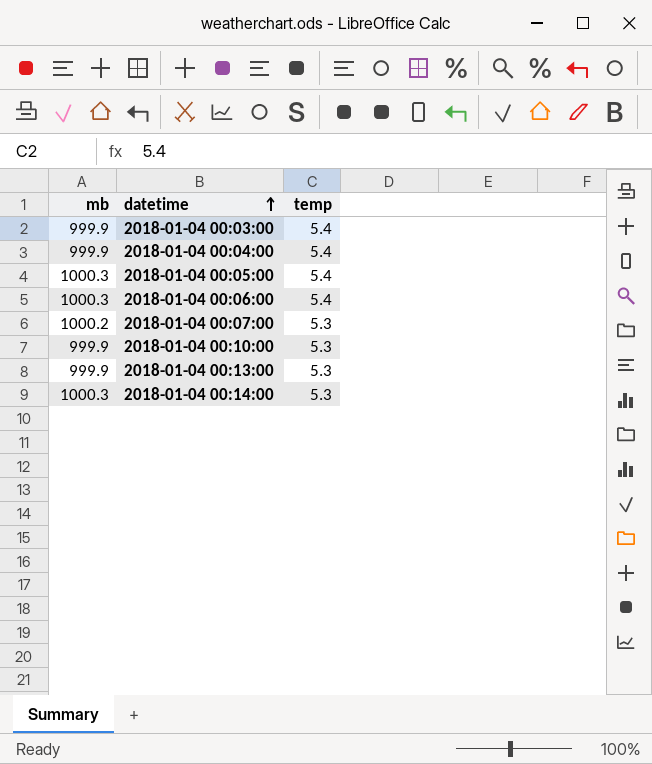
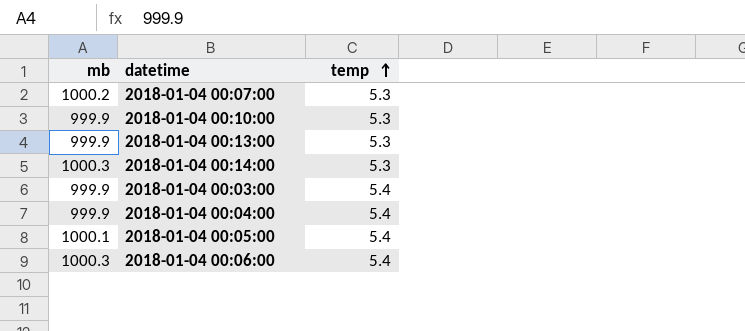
row order: datetime ascending -> temp ascending
2018-01-04 00:05:00 | mb: 1000.3 -> 1000.1

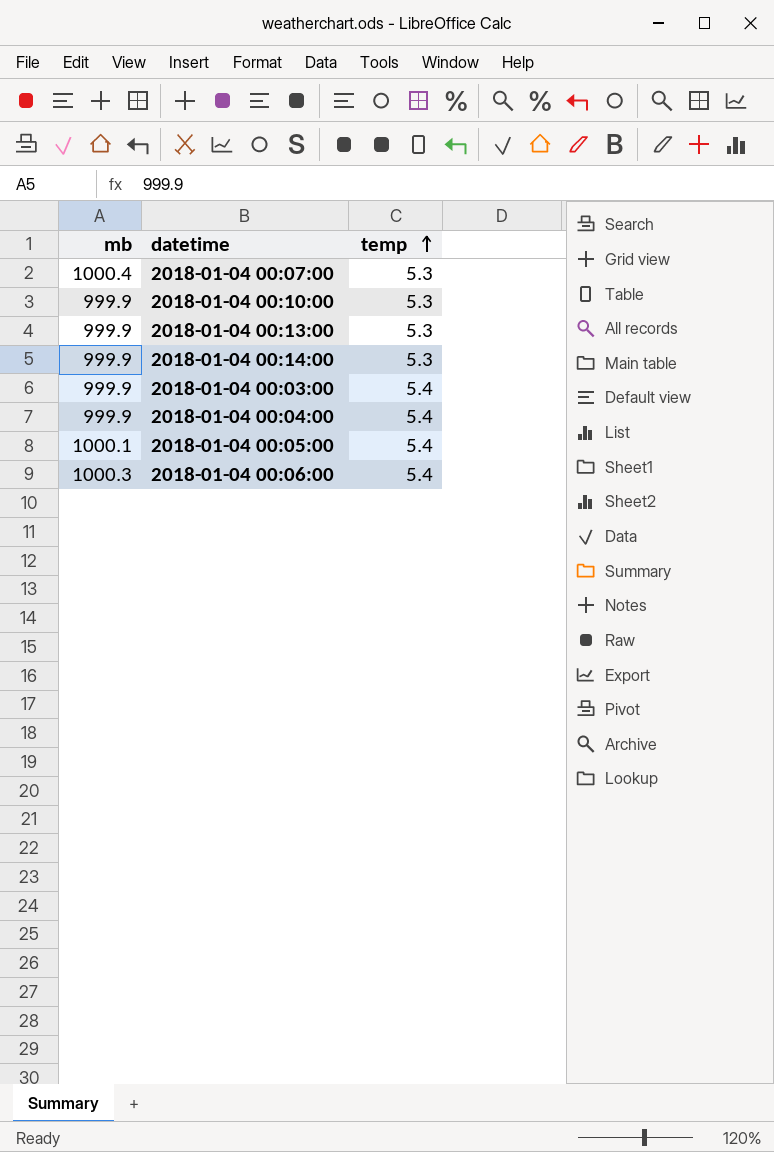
2018-01-04 00:07:00 | mb: 1000.2 -> 1000.4
2018-01-04 00:14:00 | mb: 1000.3 -> 999.9

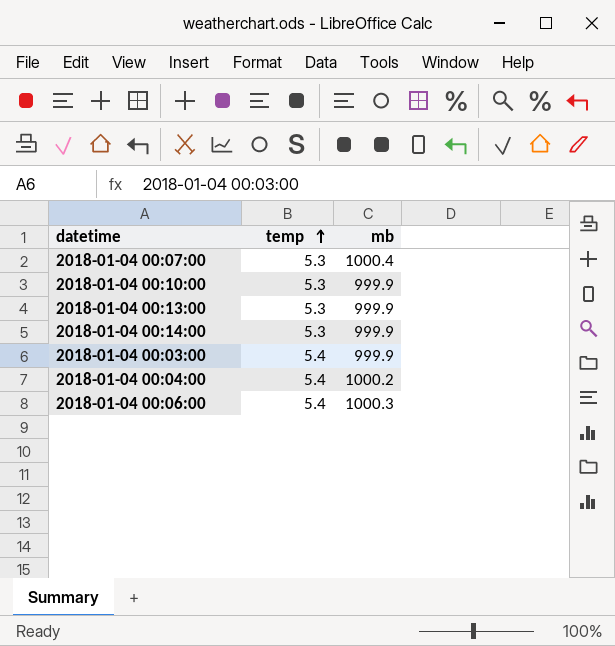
column mb | position: 1 -> 3
row 2018-01-04 00:05:00: 1000.1 | 5.4 -> none
2018-01-04 00:04:00 | mb: 999.9 -> 1000.2

